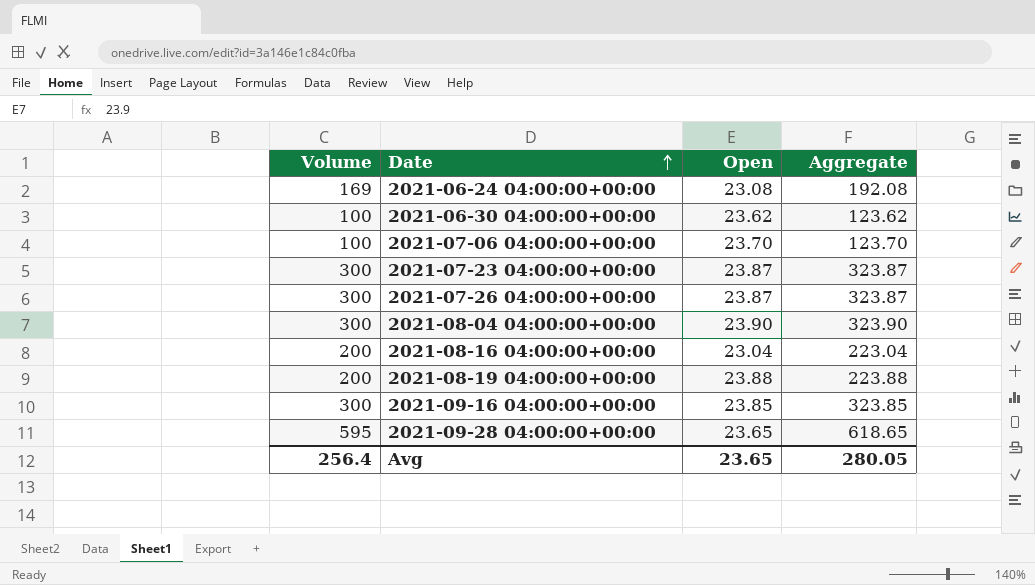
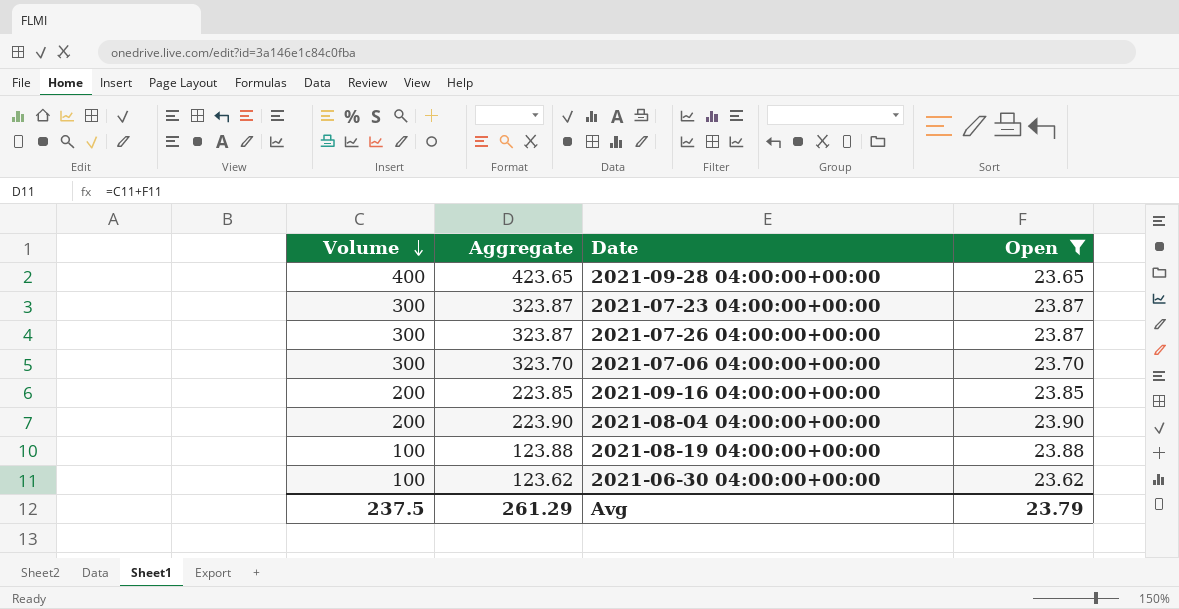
filter: none -> Open >= 23.62
row order: Date ascending -> Volume descending
column Aggregate | position: 4 -> 2
2021-09-28 04:00:00+00:00 | Volume: 595 -> 400
2021-09-28 04:00:00+00:00 | Aggregate: 618.65 -> 423.65
2021-07-06 04:00:00+00:00 | Volume: 100 -> 300
2021-07-06 04:00:00+00:00 | Aggregate: 123.70 -> 323.70
2021-09-16 04:00:00+00:00 | Volume: 300 -> 200
2021-09-16 04:00:00+00:00 | Aggregate: 323.85 -> 223.85
2021-08-04 04:00:00+00:00 | Volume: 300 -> 200
2021-08-04 04:00:00+00:00 | Aggregate: 323.90 -> 223.90
2021-08-19 04:00:00+00:00 | Volume: 200 -> 100
2021-08-19 04:00:00+00:00 | Aggregate: 223.88 -> 123.88
Avg | Volume: 256.4 -> 237.5
Avg | Aggregate: 280.05 -> 261.29
Avg | Open: 23.65 -> 23.79

